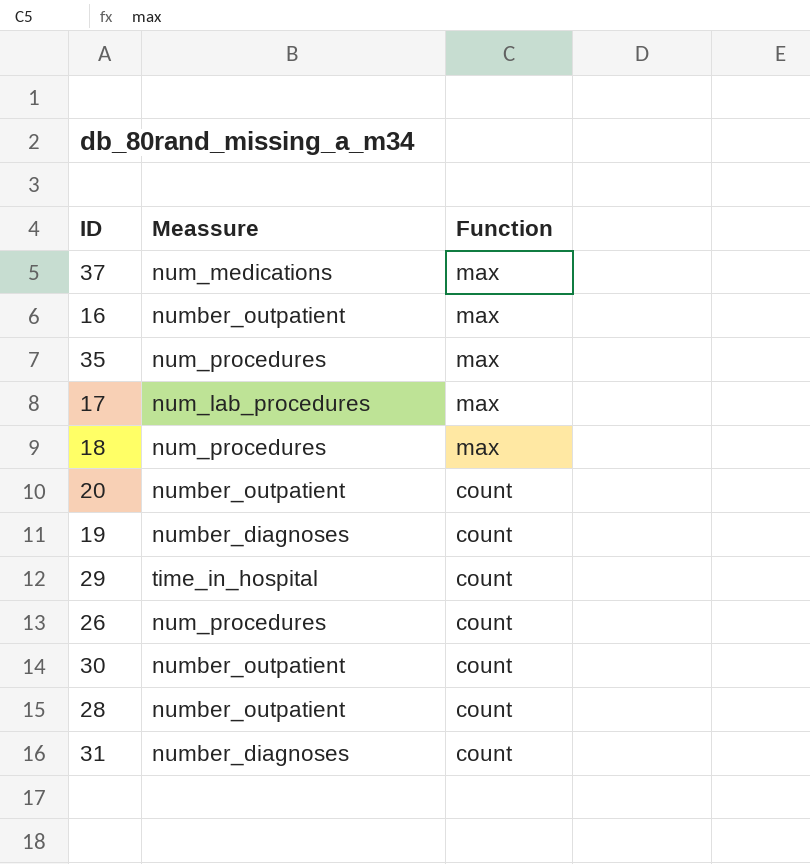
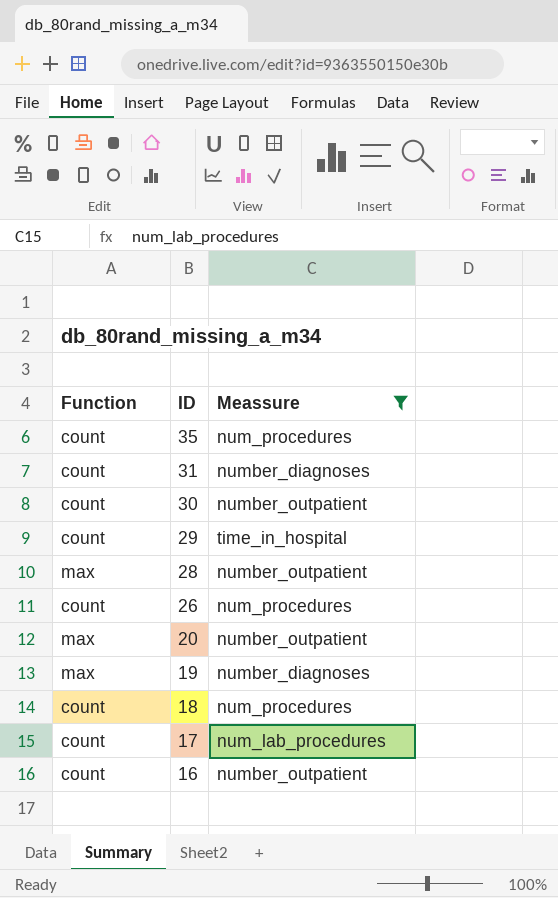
filter: none -> Meassure != num_medications
row order: Function descending -> ID descending
column Function | position: 3 -> 1
35 | Function: max -> count
28 | Function: count -> max
20 | Function: count -> max
19 | Function: count -> max
18 | Function: max -> count
17 | Function: max -> count
16 | Function: max -> count

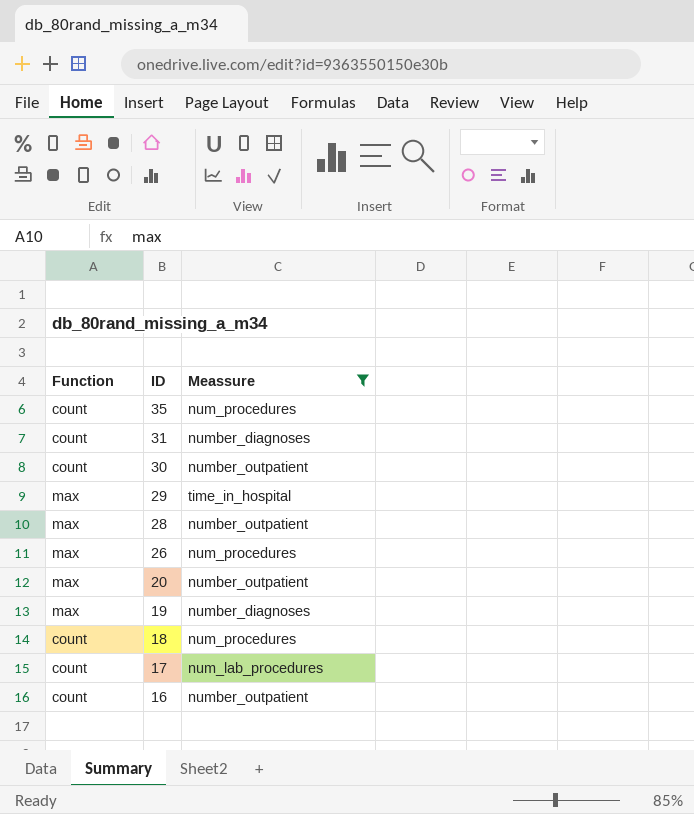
29 | Function: count -> max
26 | Function: count -> max

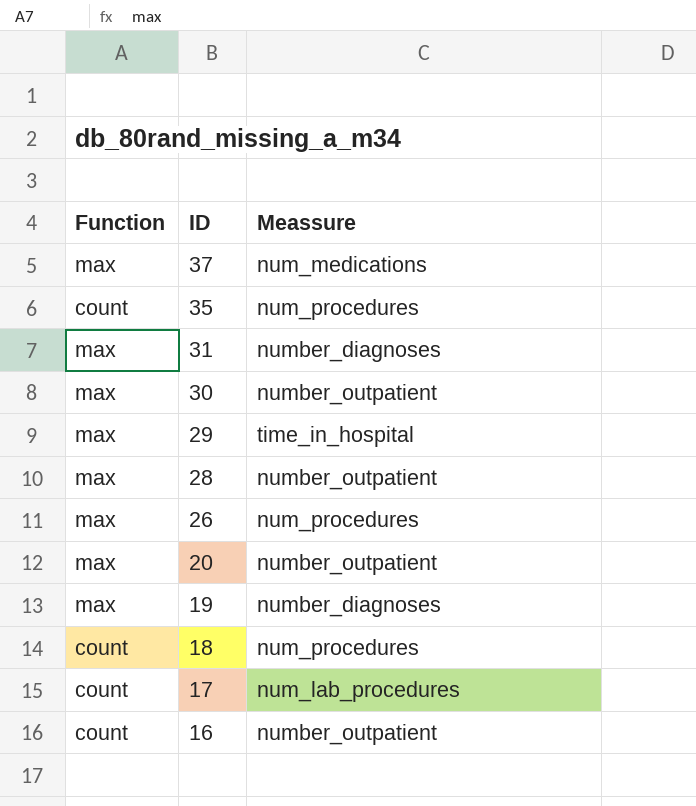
filter: Meassure != num_medications -> none
31 | Function: count -> max
30 | Function: count -> max

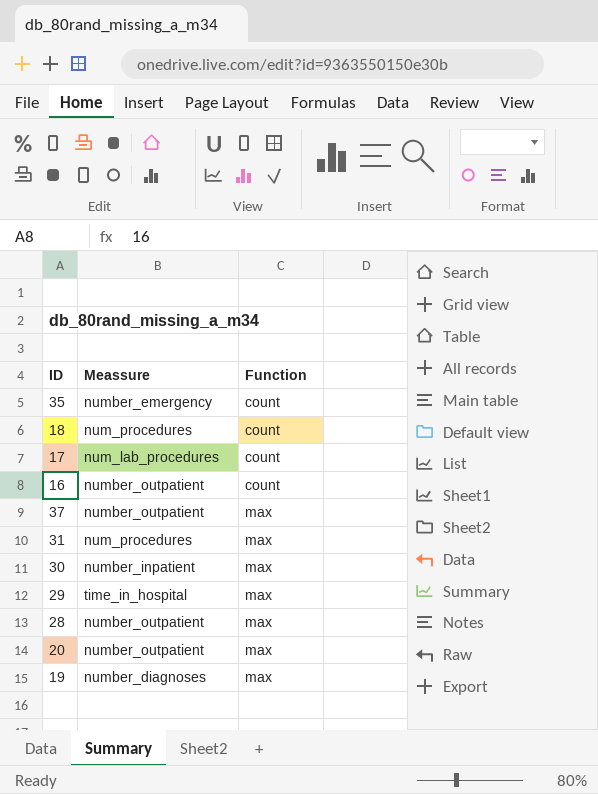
row order: ID descending -> Function ascending
column Function | position: 1 -> 3
row 26: max | num_procedures -> none
35 | Meassure: num_procedures -> number_emergency
37 | Meassure: num_medications -> number_outpatient
31 | Meassure: number_diagnoses -> num_procedures
30 | Meassure: number_outpatient -> number_inpatient

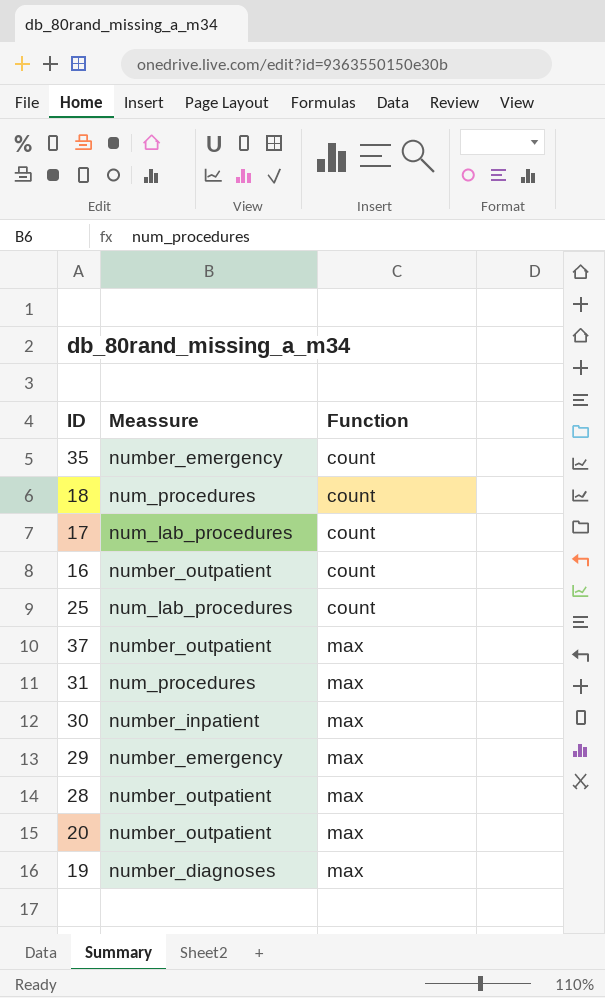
row 25: none -> num_lab_procedures | count
29 | Meassure: time_in_hospital -> number_emergency

